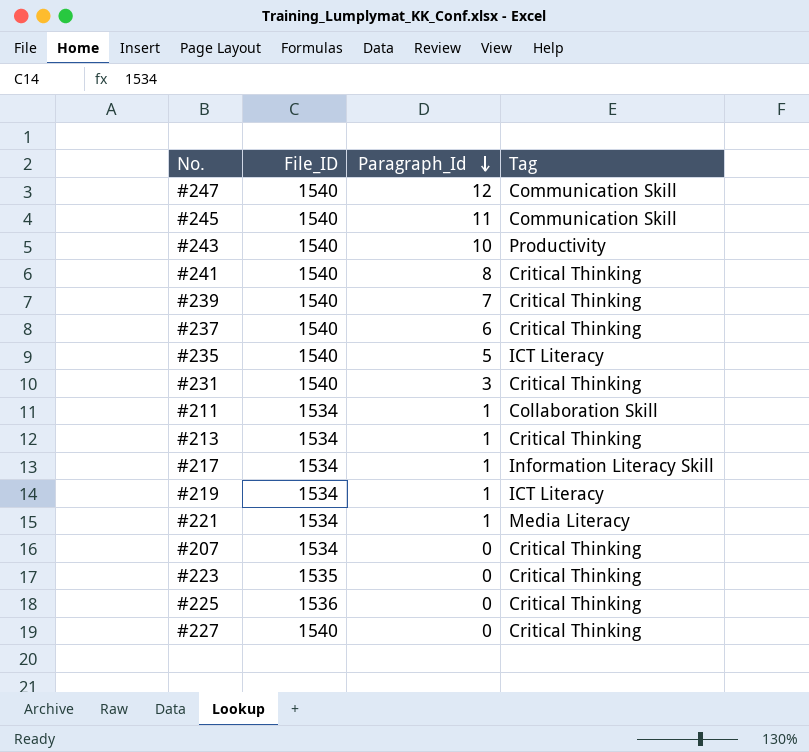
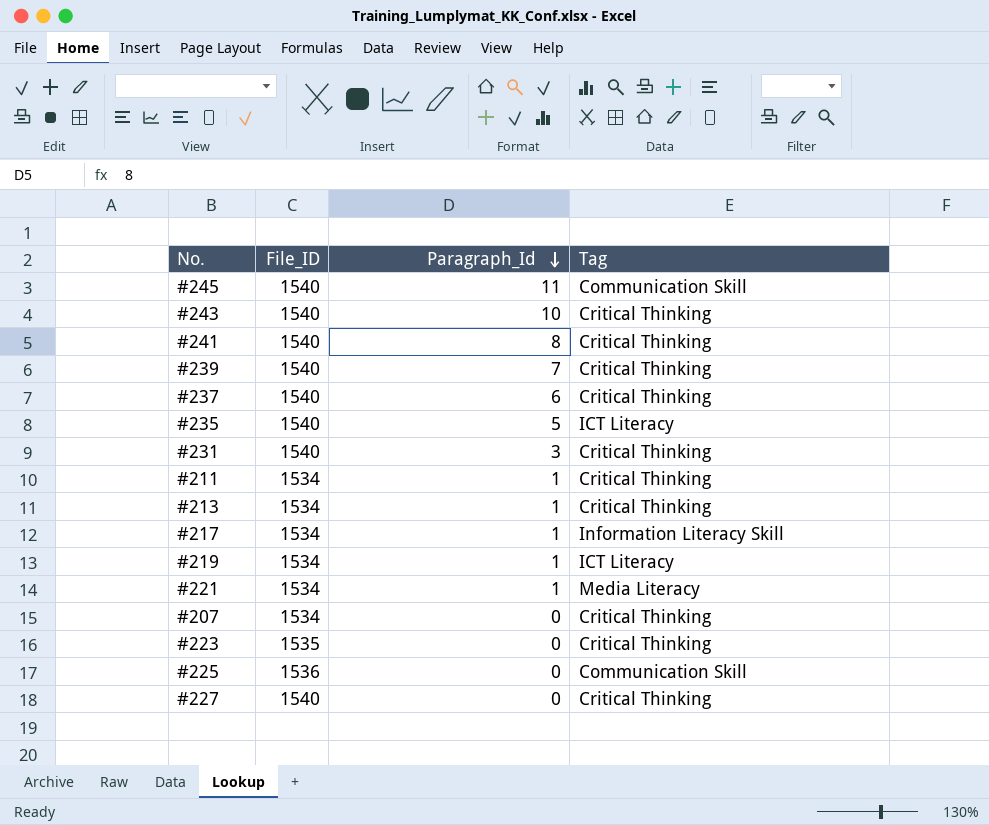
row #247: 1540 | 12 | Communication Skill -> none
#243 | Tag: Productivity -> Critical Thinking
#211 | Tag: Collaboration Skill -> Critical Thinking
#225 | Tag: Critical Thinking -> Communication Skill

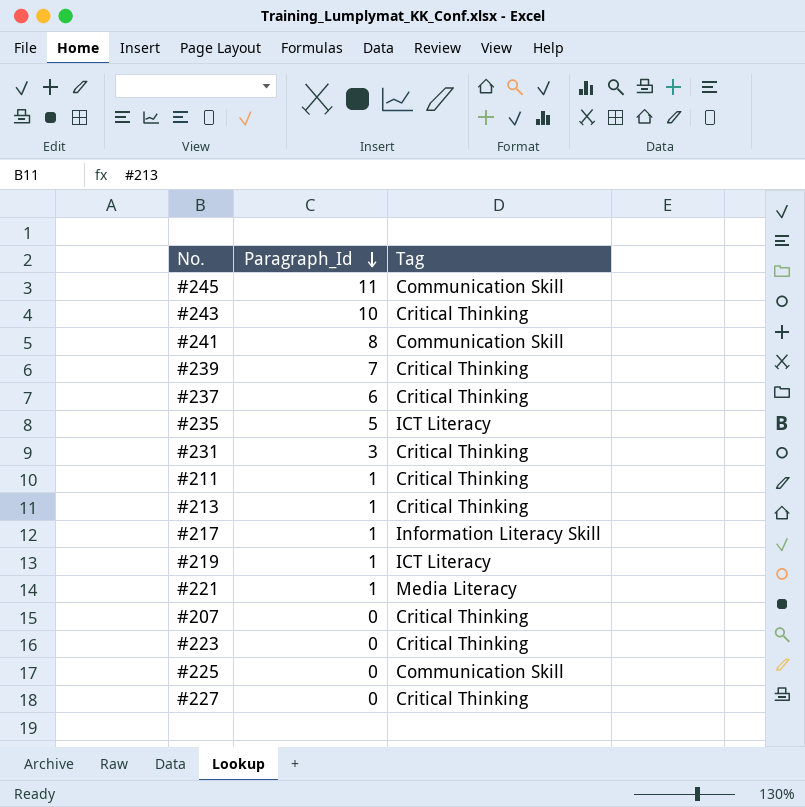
column File_ID | position: 2 -> none
#241 | Tag: Critical Thinking -> Communication Skill

